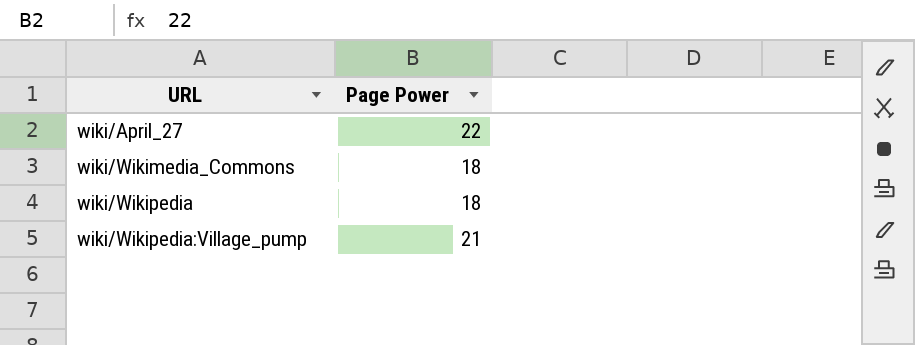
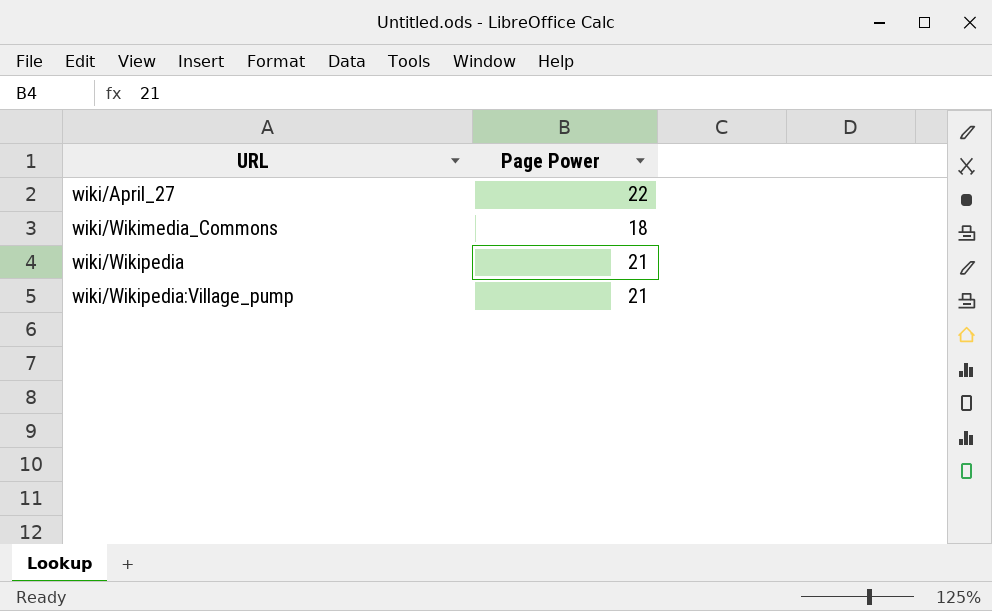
wiki/Wikipedia | Page Power: 18 -> 21

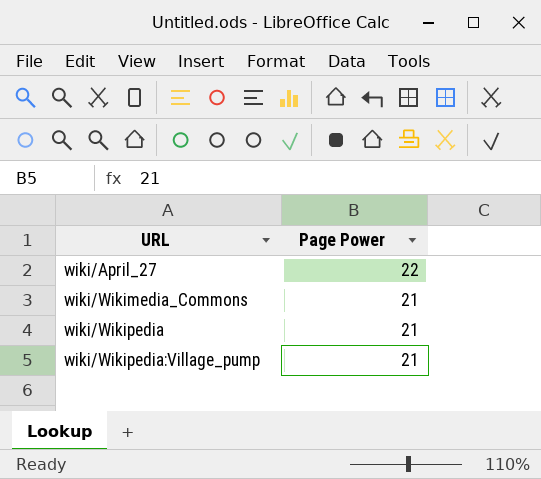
wiki/Wikimedia_Commons | Page Power: 18 -> 21

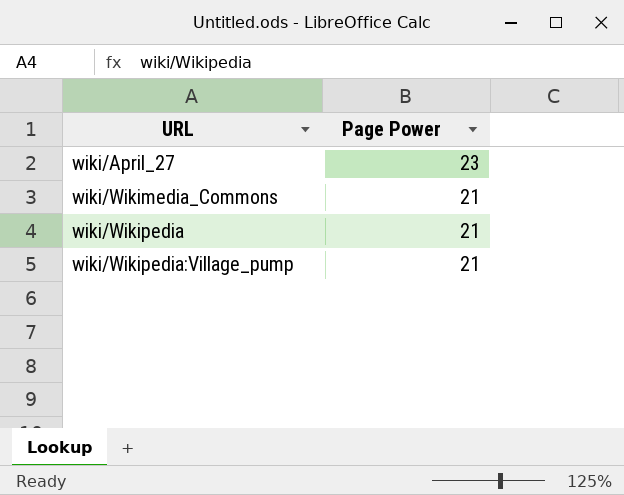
wiki/April_27 | Page Power: 22 -> 23

